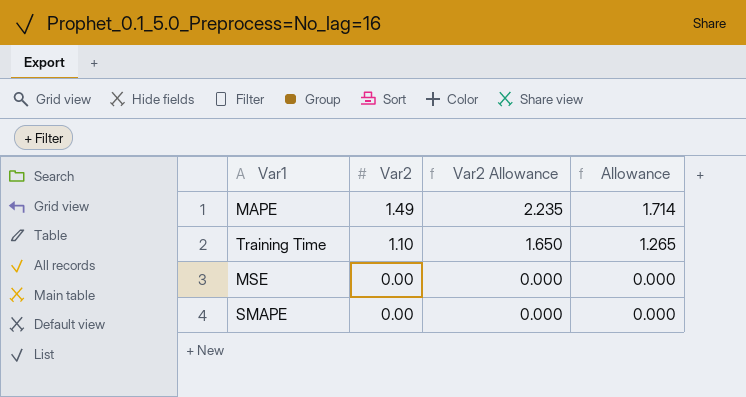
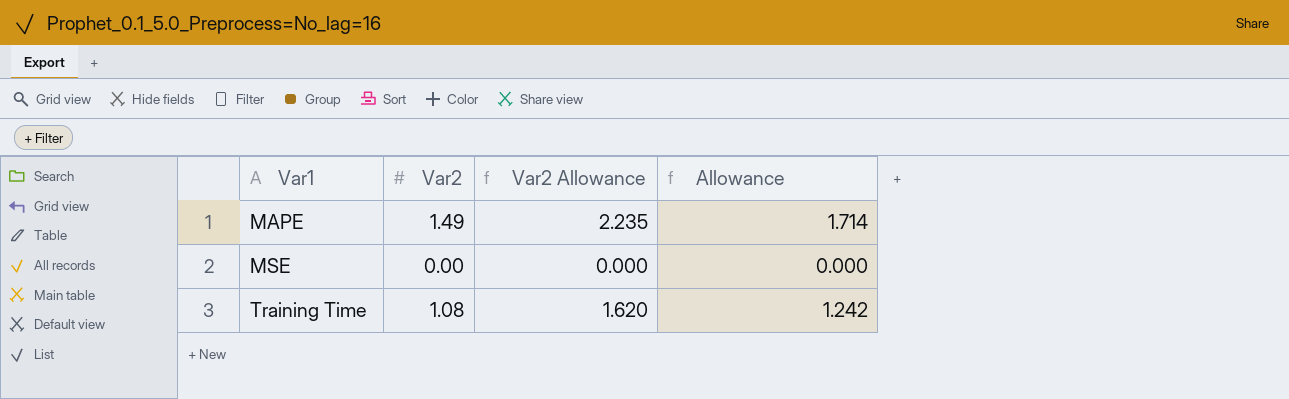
row order: Var2 descending -> Var1 ascending
row SMAPE: 0.00 | 0.000 | 0.000 -> none
Training Time | Var2: 1.10 -> 1.08
Training Time | Var2 Allowance: 1.650 -> 1.620
Training Time | Allowance: 1.265 -> 1.242

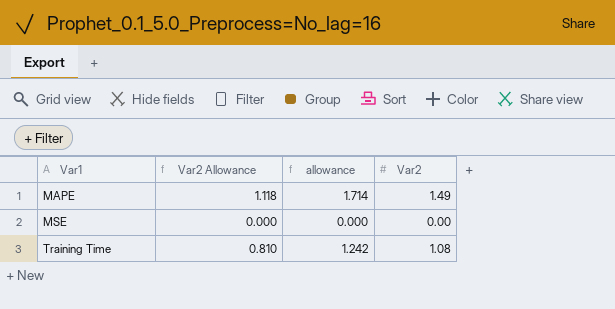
column Var2 Allowance | formula: [Var2] * 1.5 -> [Var2] * 0.75
column name: Allowance -> allowance
column Var2 | position: 2 -> 4

